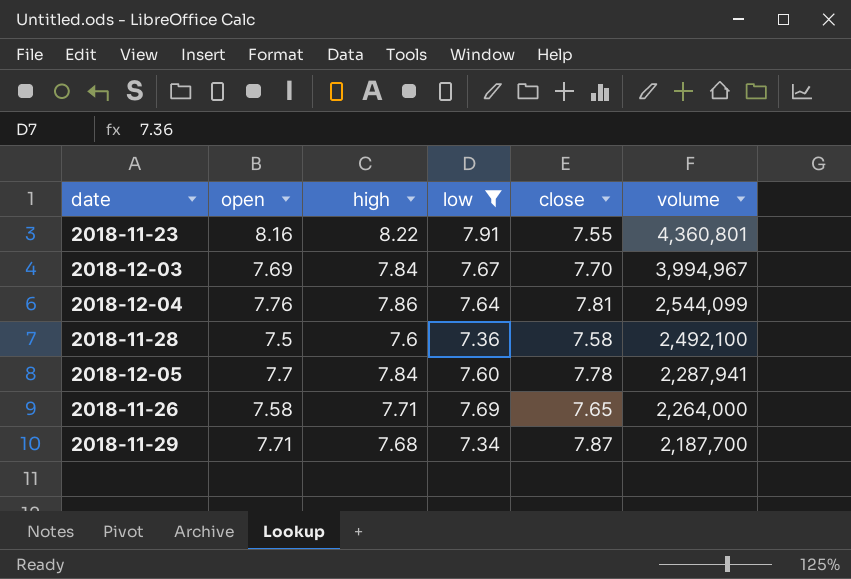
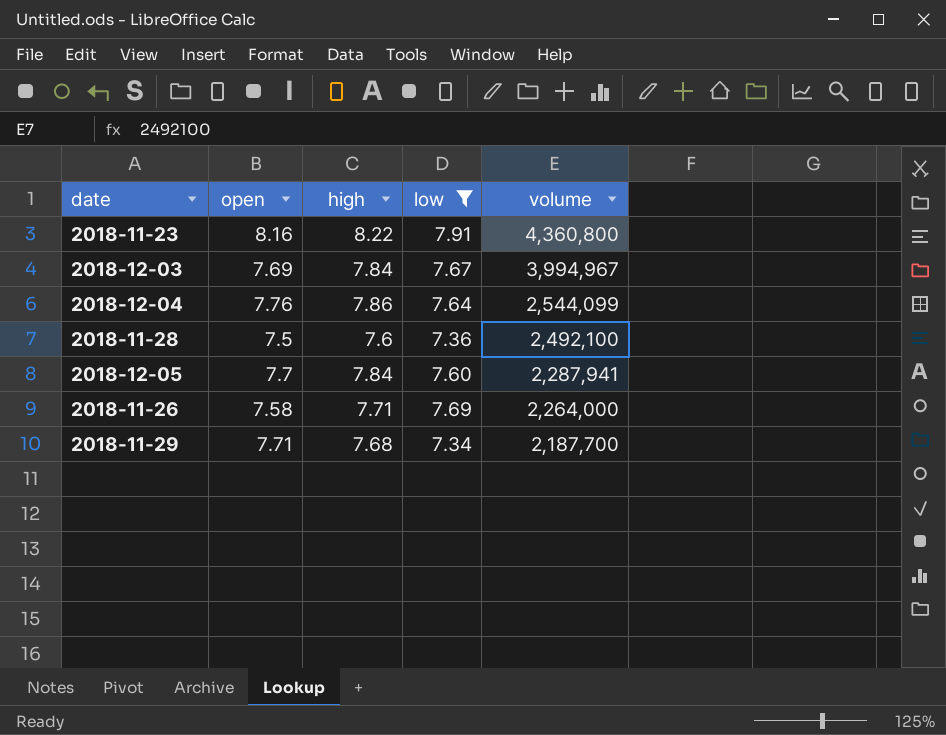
column close | position: 5 -> none
2018-11-23 | volume: 4,360,801 -> 4,360,800

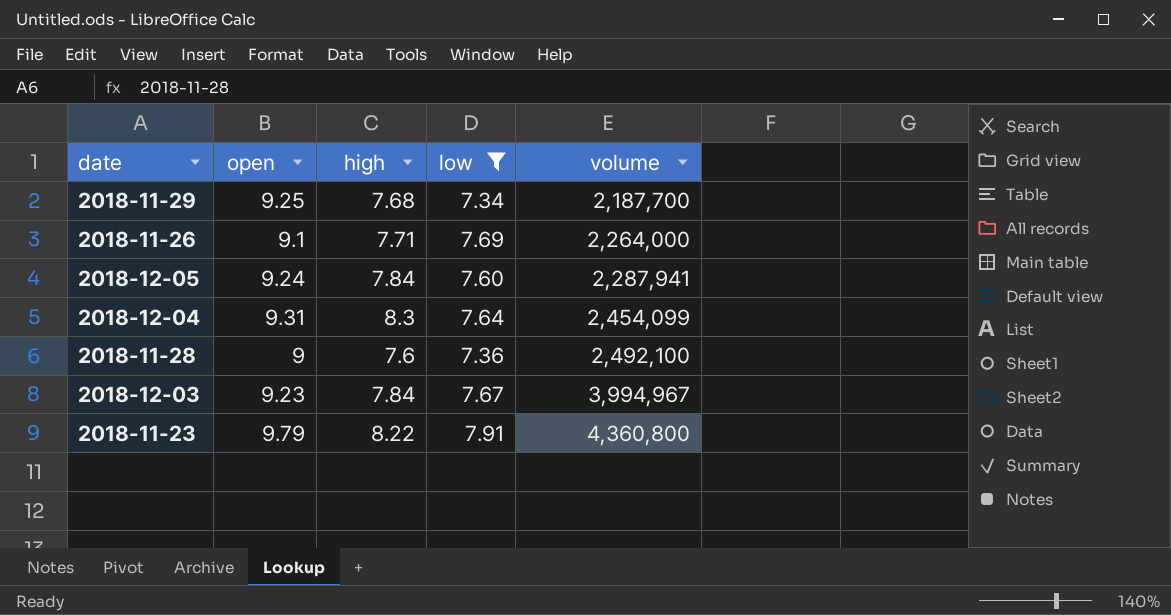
row order: volume descending -> volume ascending
2018-11-29 | open: 7.71 -> 9.25
2018-11-26 | open: 7.58 -> 9.1
2018-12-05 | open: 7.7 -> 9.24
2018-12-04 | open: 7.76 -> 9.31
2018-12-04 | high: 7.86 -> 8.3
2018-12-04 | volume: 2,544,099 -> 2,454,099
2018-11-28 | open: 7.5 -> 9
2018-12-03 | open: 7.69 -> 9.23
2018-11-23 | open: 8.16 -> 9.79

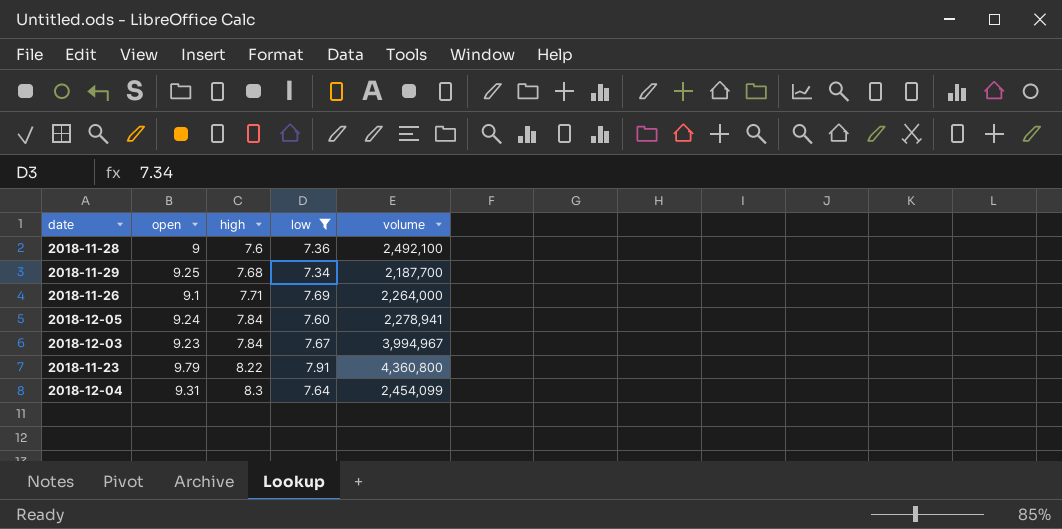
row order: volume ascending -> high ascending
2018-12-05 | volume: 2,287,941 -> 2,278,941

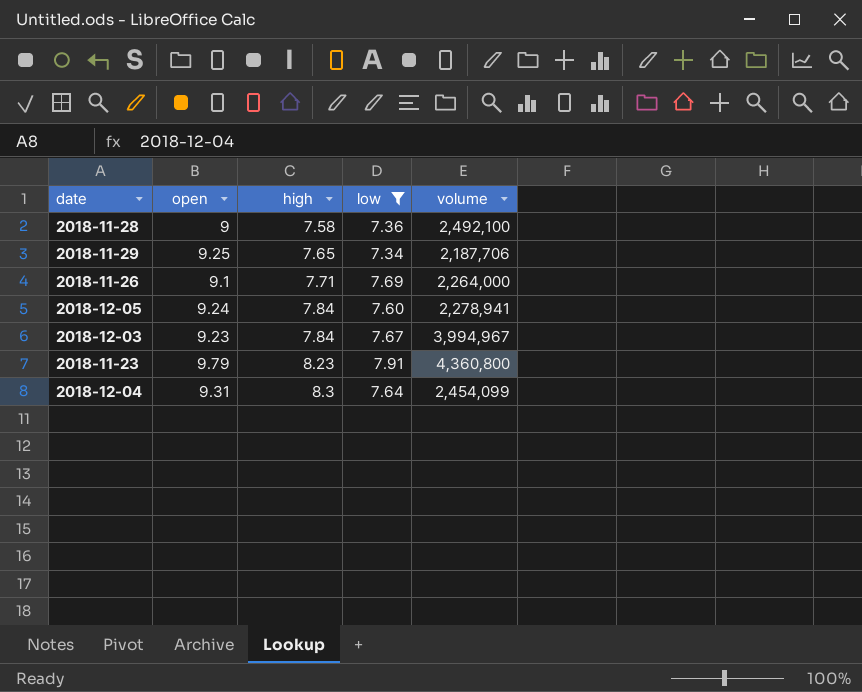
2018-11-28 | high: 7.6 -> 7.58
2018-11-29 | high: 7.68 -> 7.65
2018-11-29 | volume: 2,187,700 -> 2,187,706
2018-11-23 | high: 8.22 -> 8.23

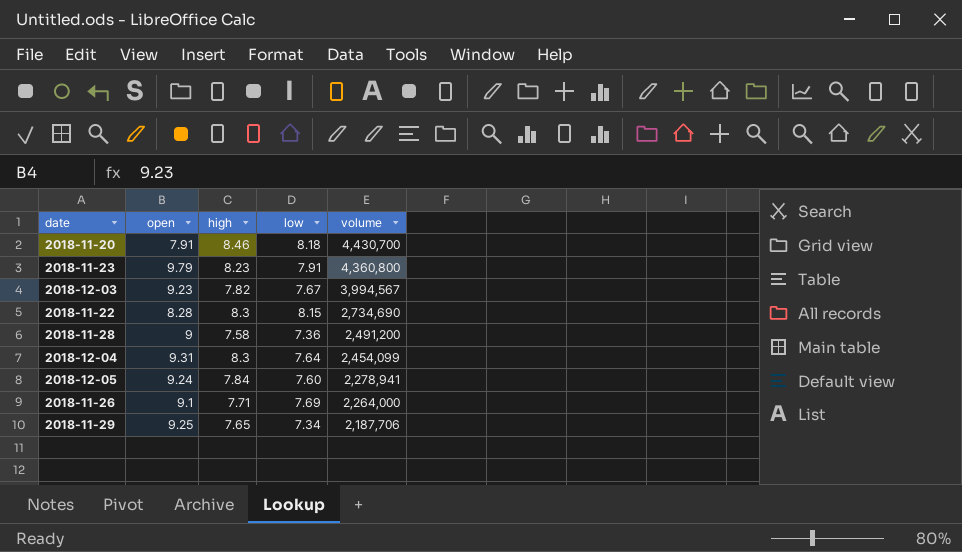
filter: low <= 7.91 -> none
row order: high ascending -> volume descending
2018-12-03 | high: 7.84 -> 7.82
2018-12-03 | volume: 3,994,967 -> 3,994,567
2018-11-28 | volume: 2,492,100 -> 2,491,200

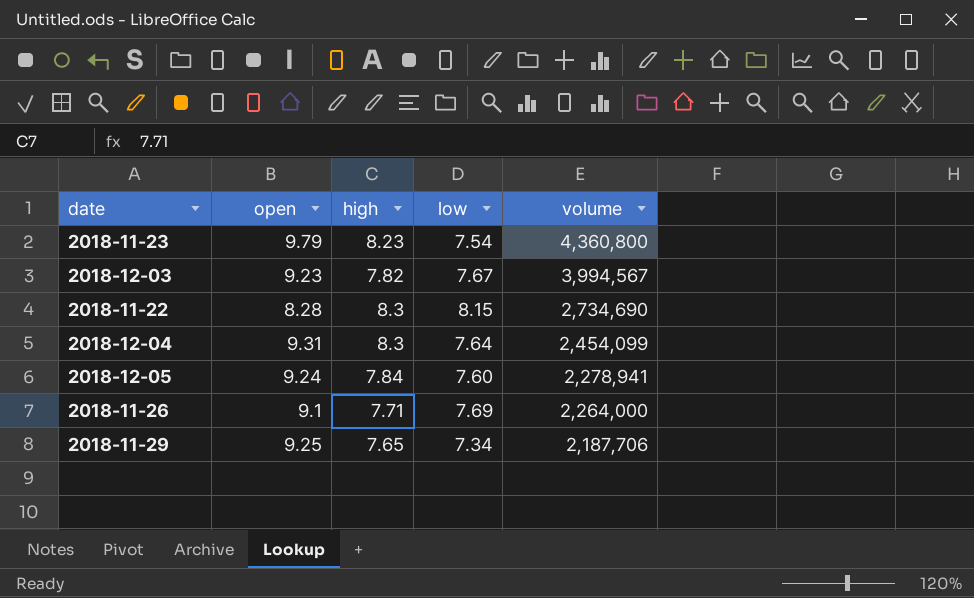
row 2018-11-20: 7.91 | 8.46 | 8.18 | 4,430,700 -> none
row 2018-11-28: 9 | 7.58 | 7.36 | 2,491,200 -> none
2018-11-23 | low: 7.91 -> 7.54

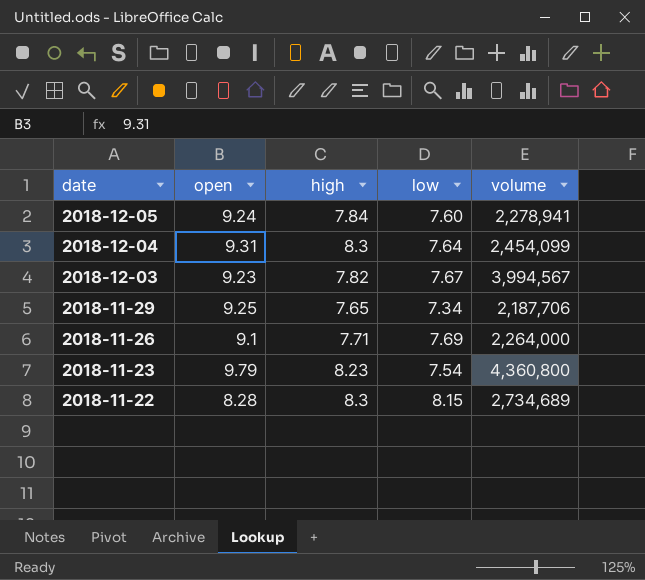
row order: volume descending -> date descending
2018-11-22 | volume: 2,734,690 -> 2,734,689

